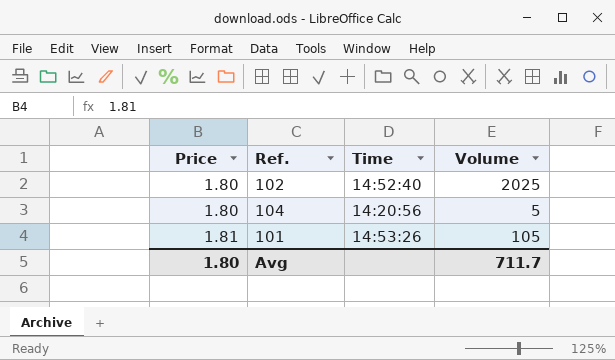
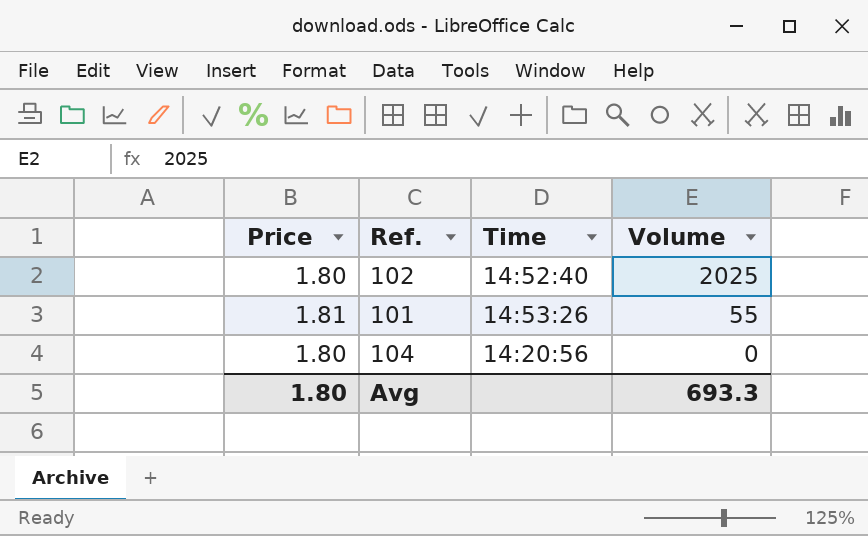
row order: Price ascending -> Volume descending
101 | Volume: 105 -> 55
104 | Volume: 5 -> 0
Avg | Volume: 711.7 -> 693.3

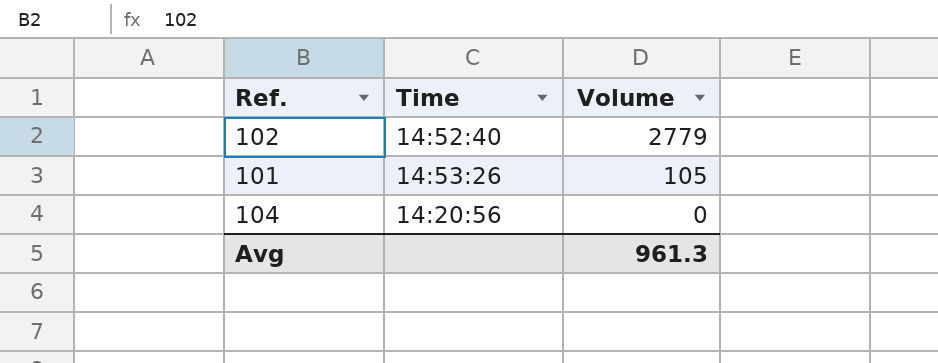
column Price | position: 1 -> none
102 | Volume: 2025 -> 2779
101 | Volume: 55 -> 105
Avg | Volume: 693.3 -> 961.3

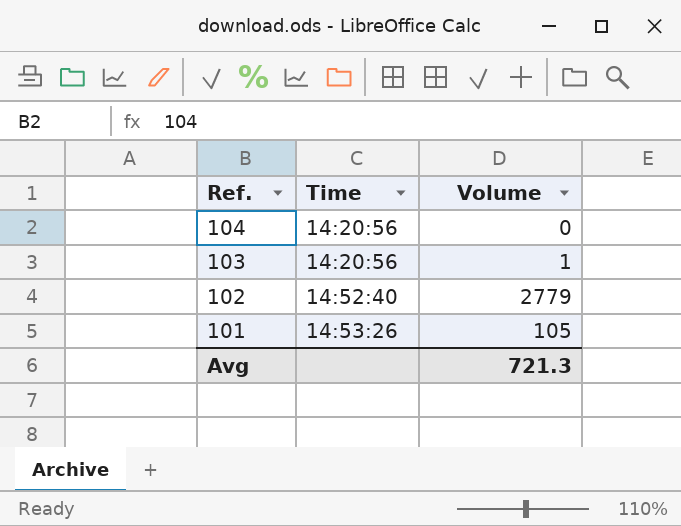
row order: Volume descending -> Ref. descending
row 103: none -> 14:20:56 | 1
Avg | Volume: 961.3 -> 721.3

